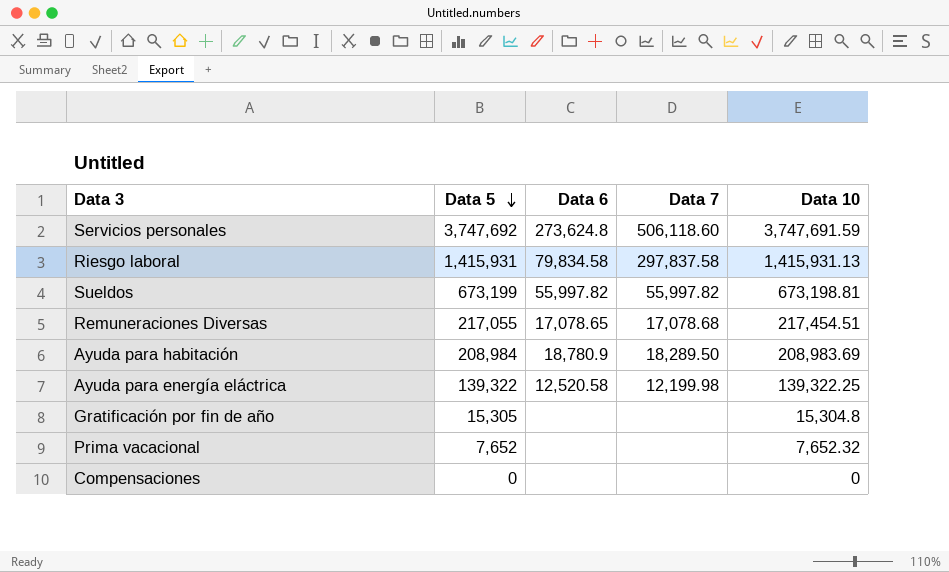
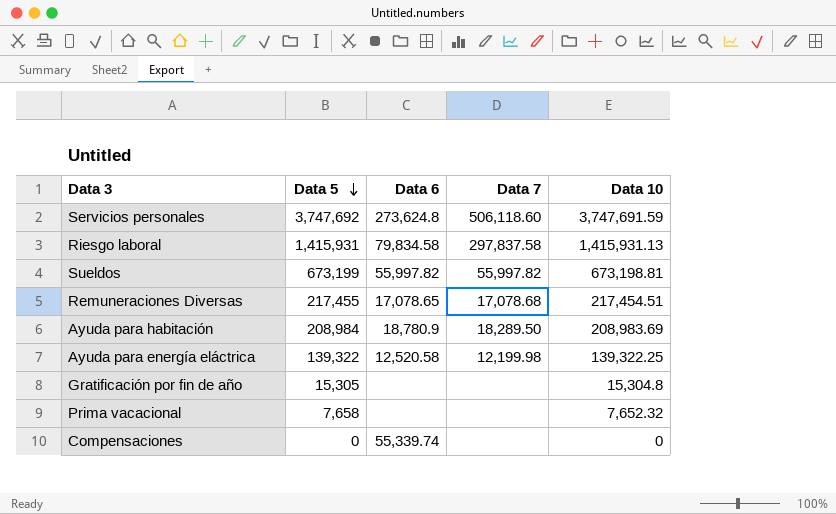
Remuneraciones Diversas | Data 5: 217,055 -> 217,455
Prima vacacional | Data 5: 7,652 -> 7,658
Compensaciones | Data 6: none -> 55,339.74

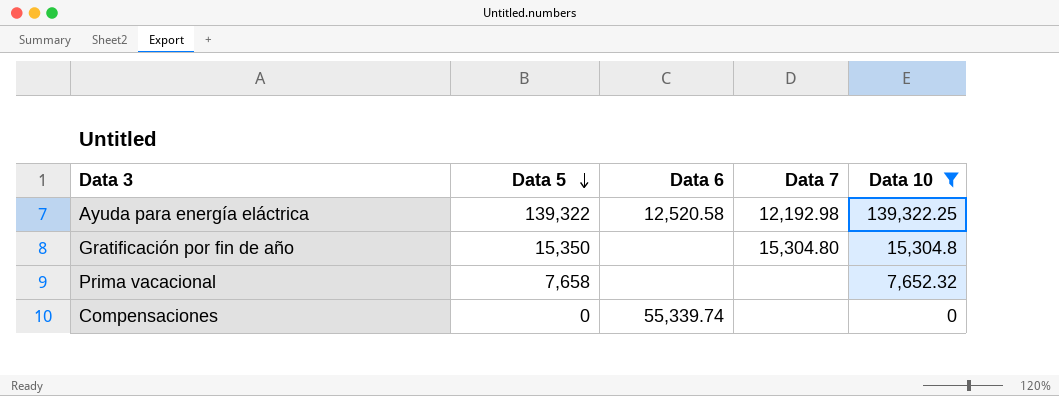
filter: none -> Data 10 <= 139,322.25
Ayuda para energía eláctrica | Data 7: 12,199.98 -> 12,192.98
Gratificación por fin de año | Data 5: 15,305 -> 15,350
Gratificación por fin de año | Data 7: none -> 15,304.80

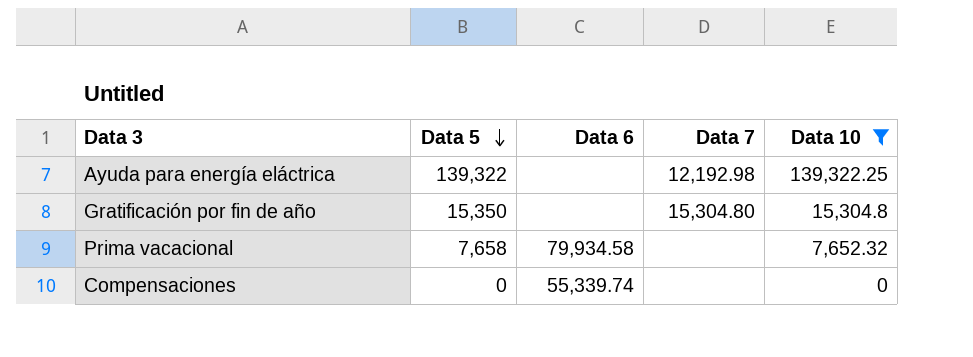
Ayuda para energía eláctrica | Data 6: 12,520.58 -> none
Prima vacacional | Data 6: none -> 79,934.58

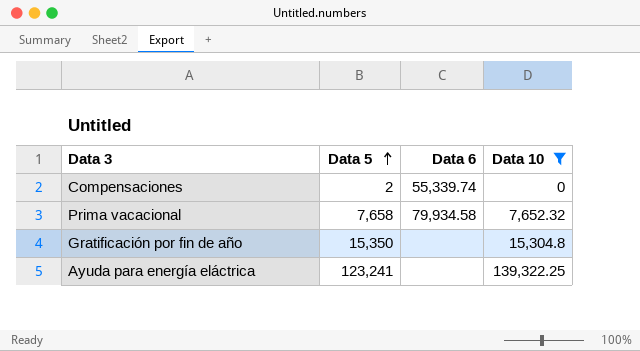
row order: Data 5 descending -> Data 5 ascending
column Data 7 | position: 4 -> none
Compensaciones | Data 5: 0 -> 2
Ayuda para energía eláctrica | Data 5: 139,322 -> 123,241

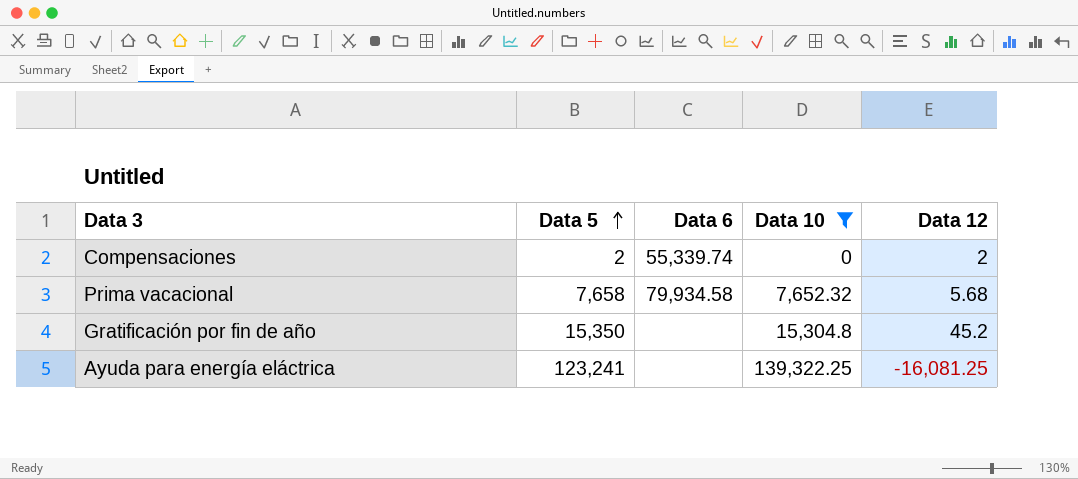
column Data 12 | formula: none -> [Data 5] - [Data 10]

